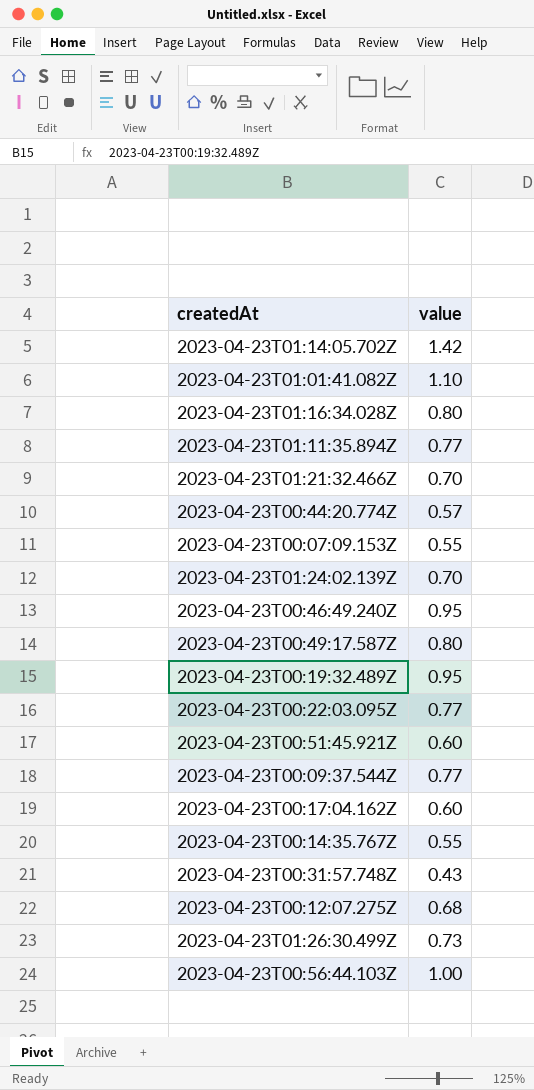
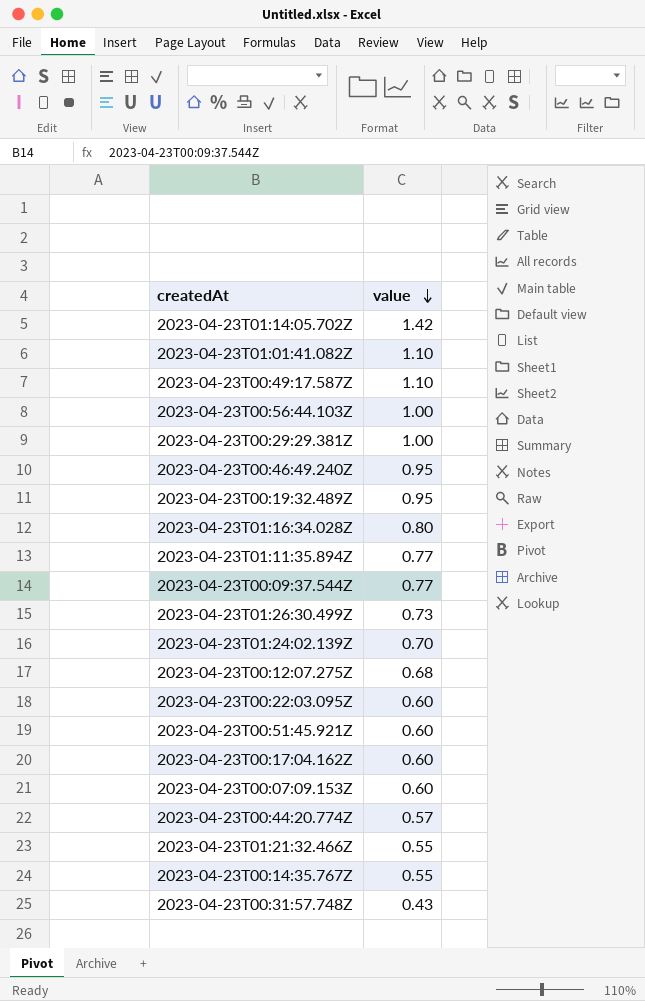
row order: none -> value descending
2023-04-23T00:49:17.587Z | value: 0.80 -> 1.10
row 2023-04-23T00:29:29.381Z: none -> 1.00
2023-04-23T00:22:03.095Z | value: 0.77 -> 0.60
2023-04-23T00:07:09.153Z | value: 0.55 -> 0.60
2023-04-23T01:21:32.466Z | value: 0.70 -> 0.55

